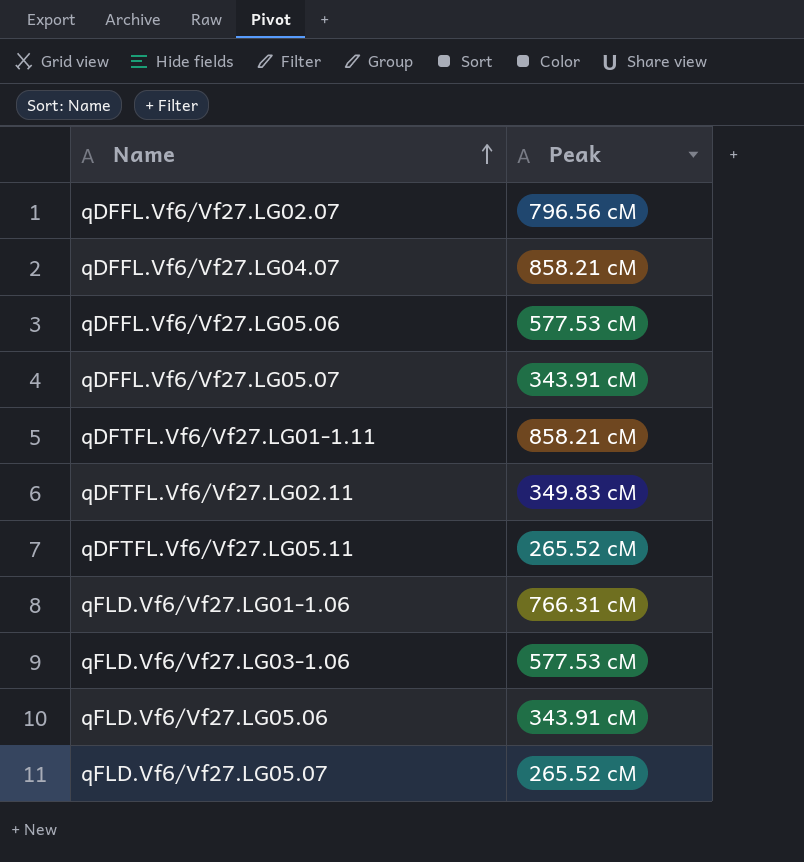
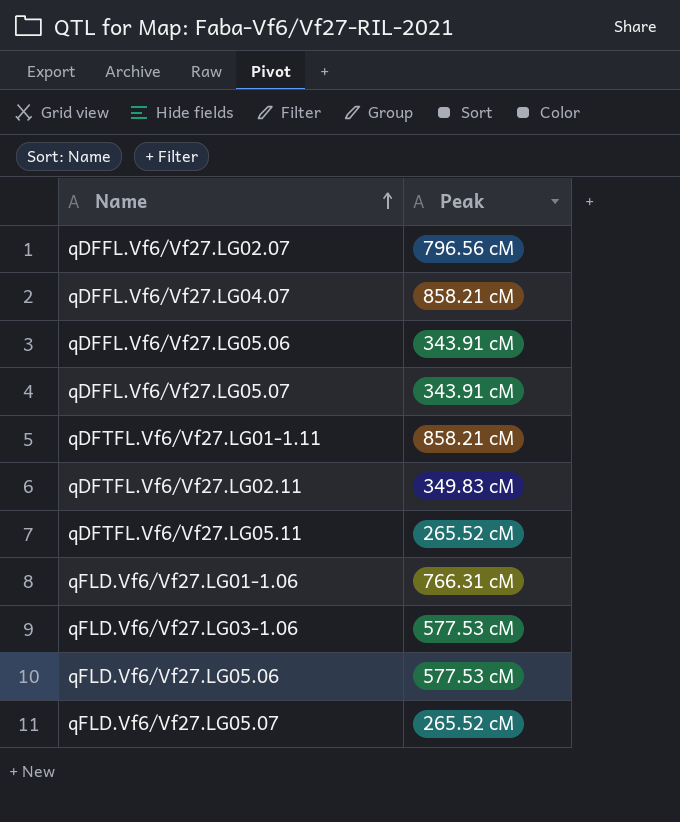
qDFFL.Vf6/Vf27.LG05.06 | Peak: 577.53 cM -> 343.91 cM
qFLD.Vf6/Vf27.LG05.06 | Peak: 343.91 cM -> 577.53 cM

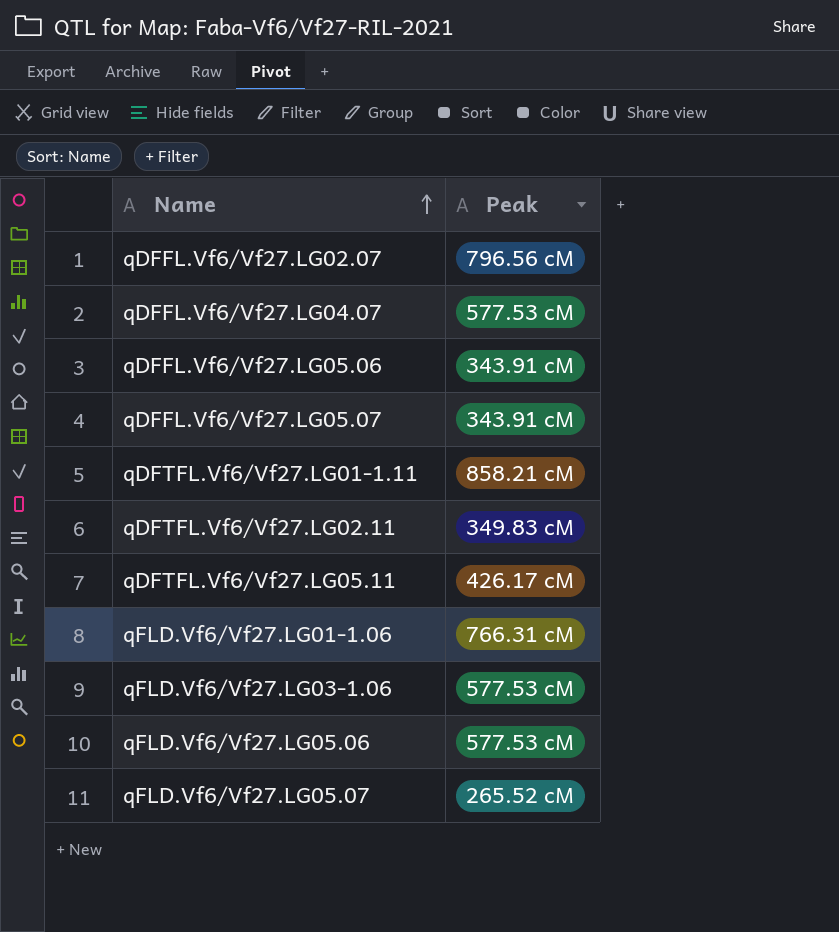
qDFFL.Vf6/Vf27.LG04.07 | Peak: 858.21 cM -> 577.53 cM
qDFTFL.Vf6/Vf27.LG05.11 | Peak: 265.52 cM -> 426.17 cM

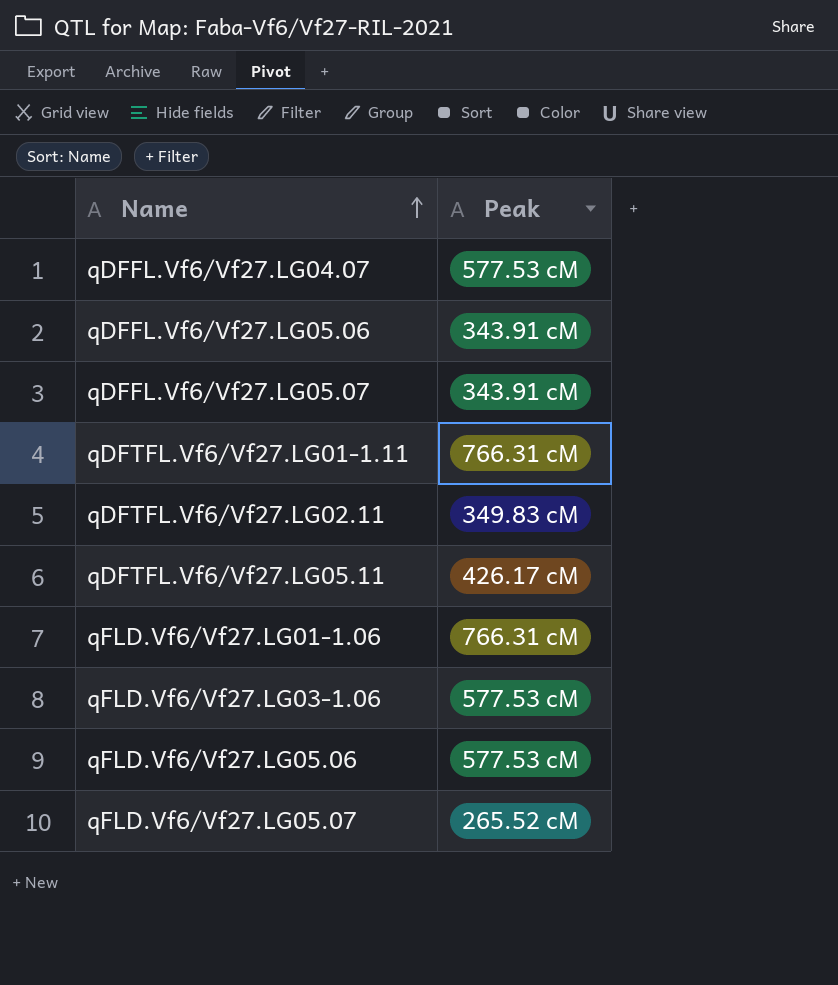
row qDFFL.Vf6/Vf27.LG02.07: 796.56 cM -> none
qDFTFL.Vf6/Vf27.LG01-1.11 | Peak: 858.21 cM -> 766.31 cM

